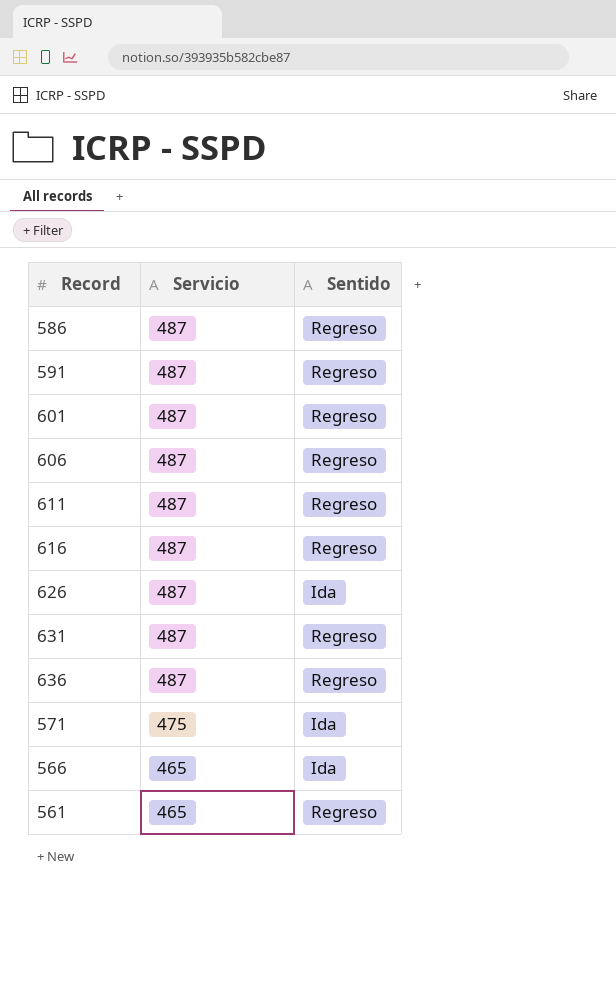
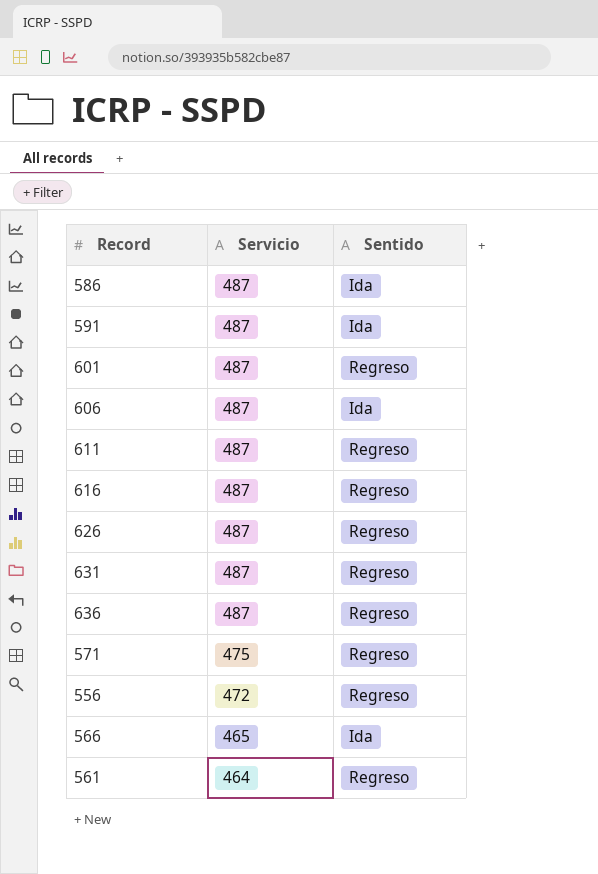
586 | Sentido: Regreso -> Ida
591 | Sentido: Regreso -> Ida
606 | Sentido: Regreso -> Ida
626 | Sentido: Ida -> Regreso
571 | Sentido: Ida -> Regreso
row 556: none -> 472 | Regreso
561 | Servicio: 465 -> 464

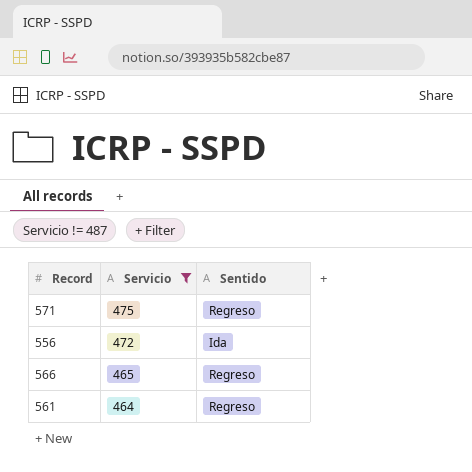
filter: none -> Servicio != 487
556 | Sentido: Regreso -> Ida
566 | Sentido: Ida -> Regreso

